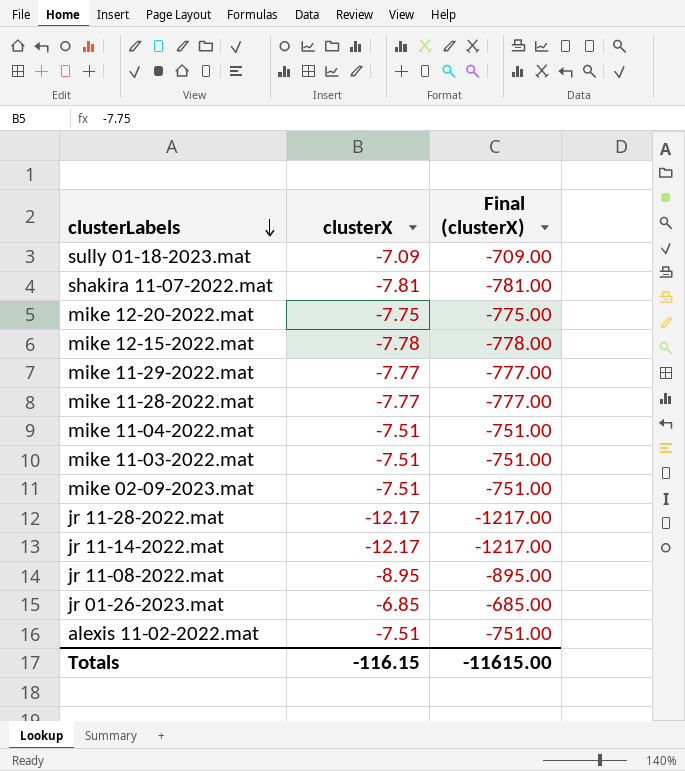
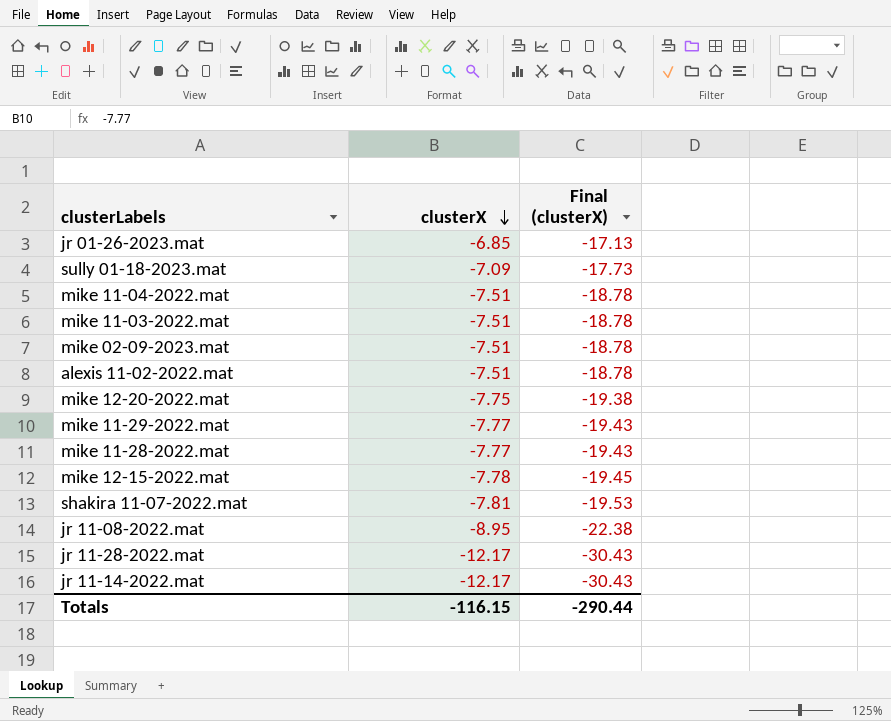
row order: clusterLabels descending -> clusterX descending
column Final (clusterX) | formula: [clusterX] * 100 -> [clusterX] * 2.5
Totals | Final (clusterX): -11615.00 -> -290.44

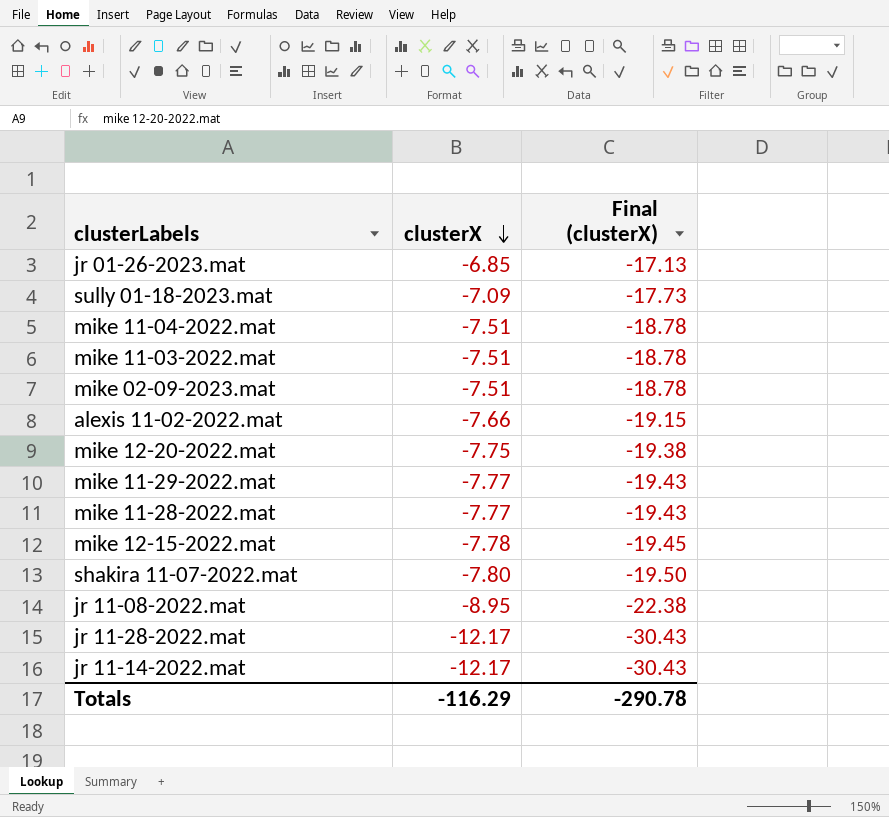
alexis 11-02-2022.mat | clusterX: -7.51 -> -7.66
alexis 11-02-2022.mat | Final (clusterX): -18.78 -> -19.15
shakira 11-07-2022.mat | clusterX: -7.81 -> -7.80
shakira 11-07-2022.mat | Final (clusterX): -19.53 -> -19.50
Totals | clusterX: -116.15 -> -116.29
Totals | Final (clusterX): -290.44 -> -290.78

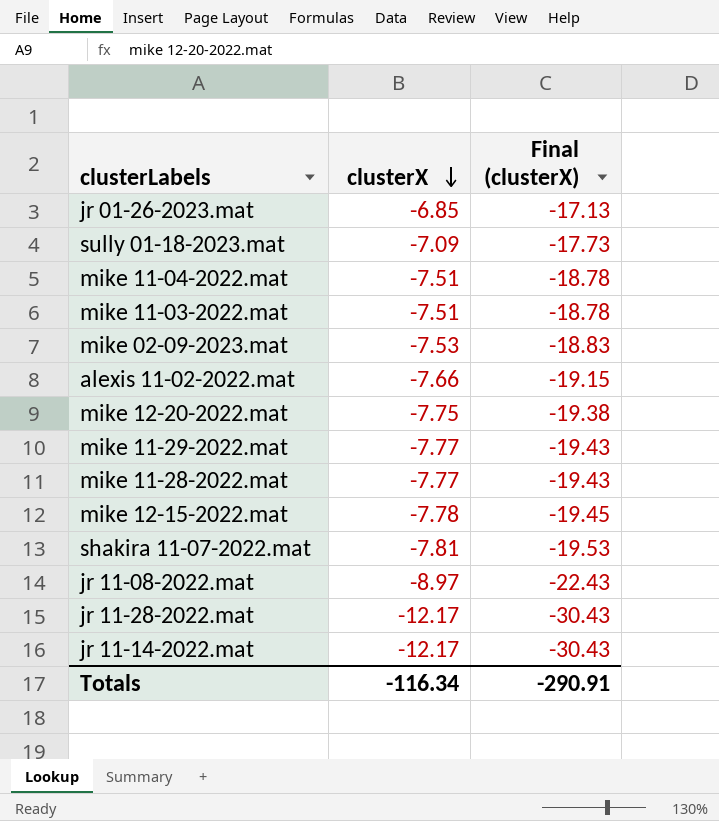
mike 02-09-2023.mat | clusterX: -7.51 -> -7.53
mike 02-09-2023.mat | Final (clusterX): -18.78 -> -18.83
shakira 11-07-2022.mat | clusterX: -7.80 -> -7.81
shakira 11-07-2022.mat | Final (clusterX): -19.50 -> -19.53
jr 11-08-2022.mat | clusterX: -8.95 -> -8.97
jr 11-08-2022.mat | Final (clusterX): -22.38 -> -22.43
Totals | clusterX: -116.29 -> -116.34
Totals | Final (clusterX): -290.78 -> -290.91

